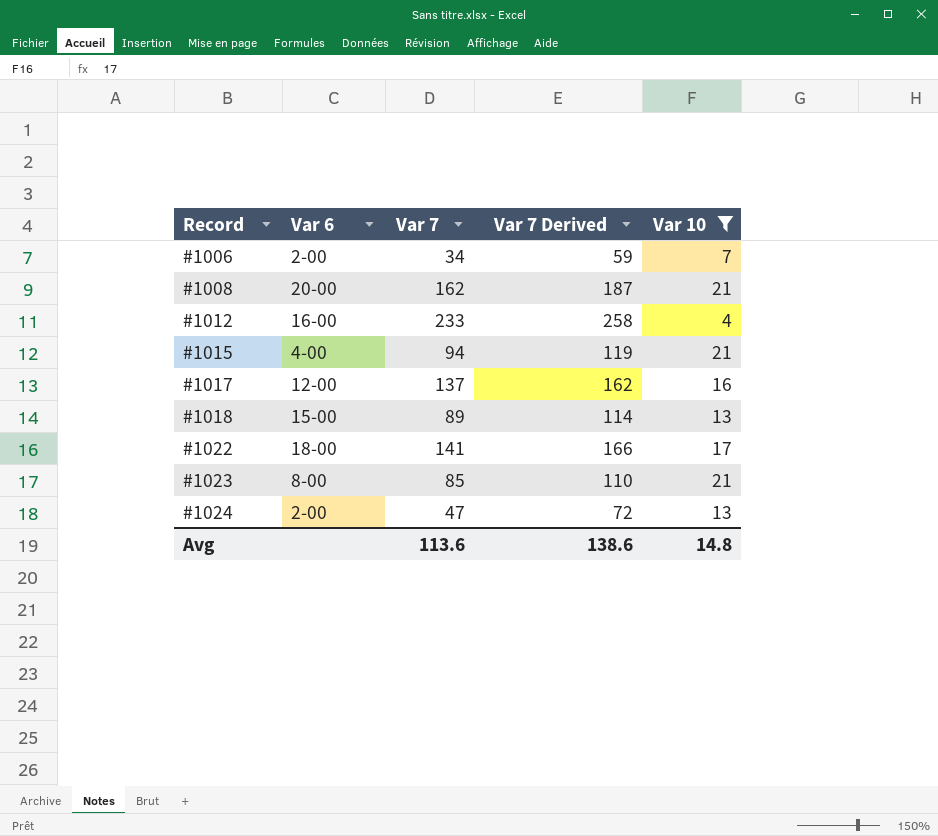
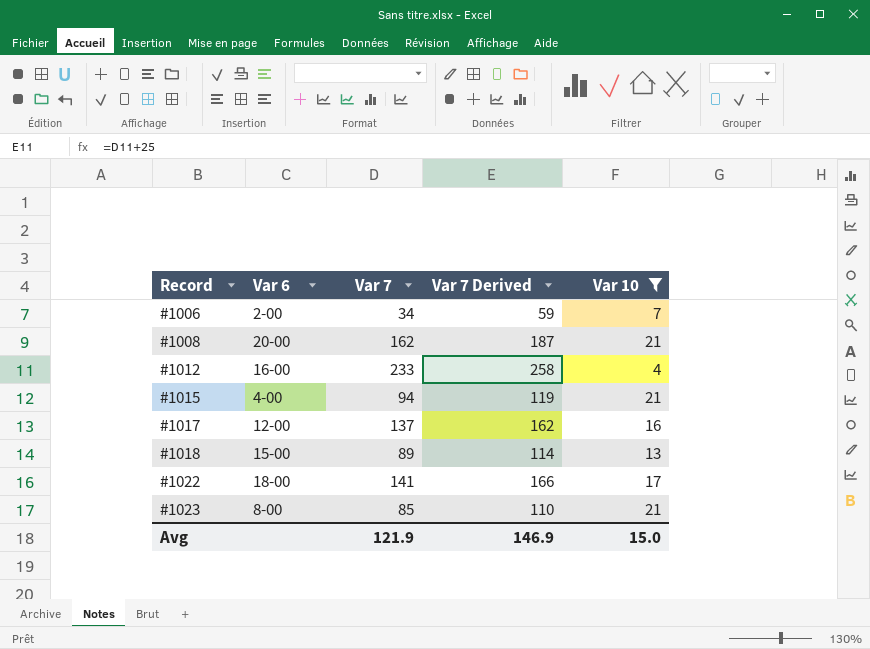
row #1024: 2-00 | 47 | 72 | 13 -> none
Avg | Var 7: 113.6 -> 121.9
Avg | Var 7 Derived: 138.6 -> 146.9
Avg | Var 10: 14.8 -> 15.0

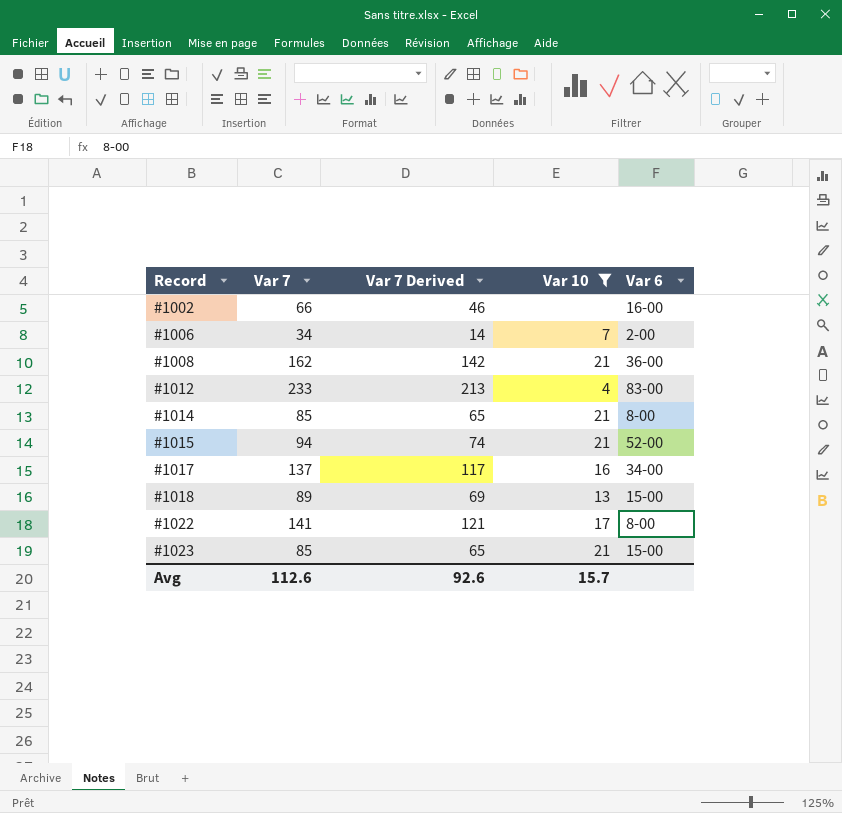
column Var 7 Derived | formula: [Var 7] + 25 -> [Var 7] - 20
column Var 6 | position: 2 -> 5
row #1002: none -> 66 | 46 | none | 16-00
#1008 | Var 6: 20-00 -> 36-00
#1012 | Var 6: 16-00 -> 83-00
row #1014: none -> 85 | 65 | 21 | 8-00
#1015 | Var 6: 4-00 -> 52-00
#1017 | Var 6: 12-00 -> 34-00
#1022 | Var 6: 18-00 -> 8-00
#1023 | Var 6: 8-00 -> 15-00
Avg | Var 7: 121.9 -> 112.6
Avg | Var 7 Derived: 146.9 -> 92.6
Avg | Var 10: 15.0 -> 15.7

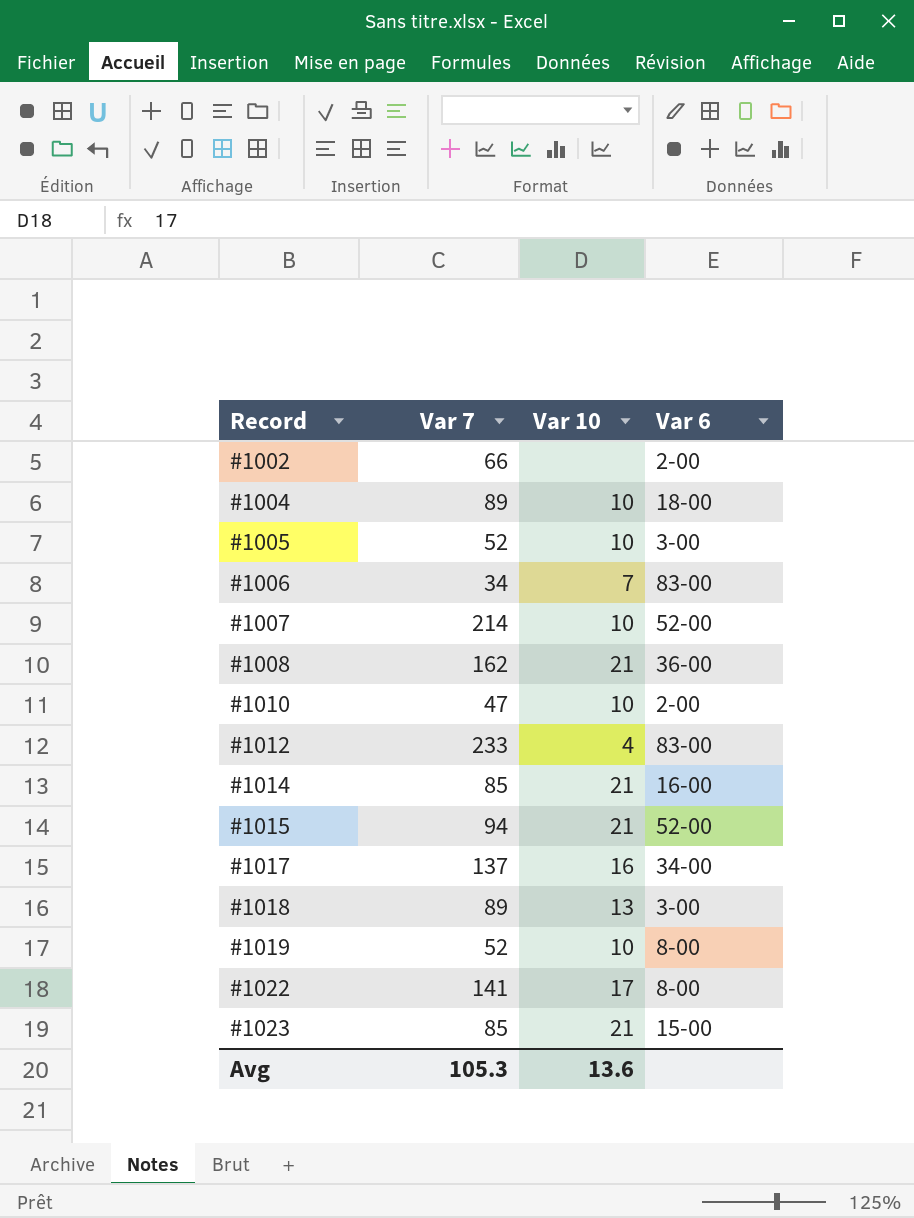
filter: Var 10 != 10 -> none
column Var 7 Derived | formula: [Var 7] - 20 -> none
#1002 | Var 6: 16-00 -> 2-00
#1006 | Var 6: 2-00 -> 83-00
#1014 | Var 6: 8-00 -> 16-00
#1018 | Var 6: 15-00 -> 3-00
Avg | Var 7: 112.6 -> 105.3
Avg | Var 10: 15.7 -> 13.6

